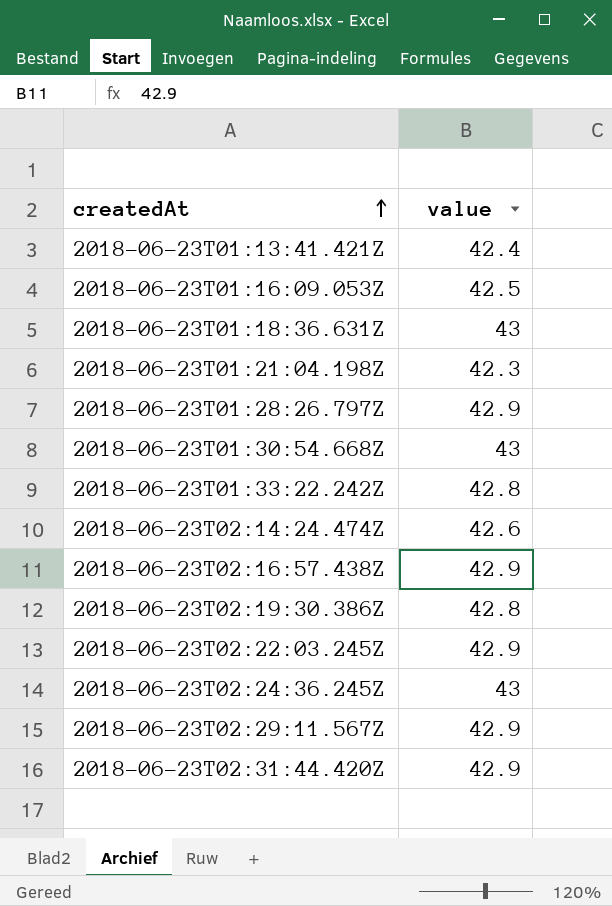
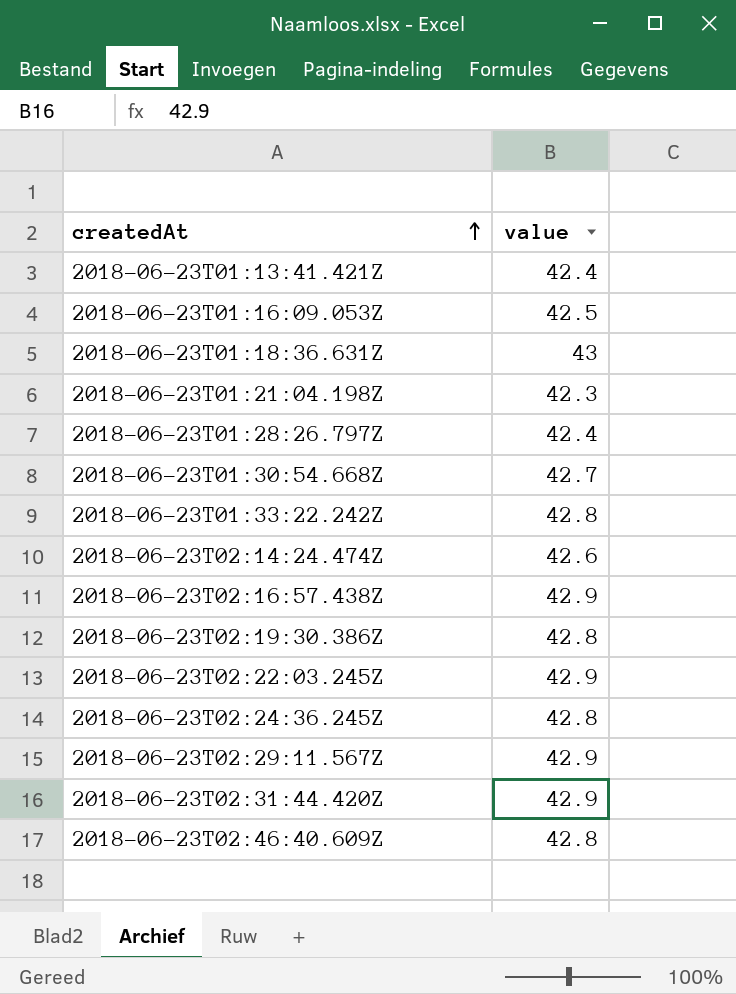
2018-06-23T01:28:26.797Z | value: 42.9 -> 42.4
2018-06-23T01:30:54.668Z | value: 43 -> 42.7
2018-06-23T02:24:36.245Z | value: 43 -> 42.8
row 2018-06-23T02:46:40.609Z: none -> 42.8

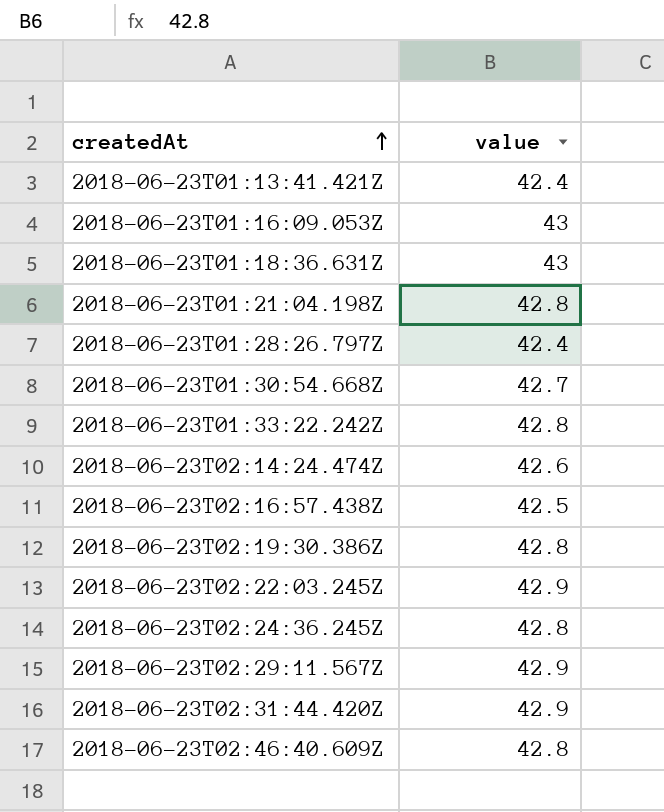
2018-06-23T01:16:09.053Z | value: 42.5 -> 43
2018-06-23T01:21:04.198Z | value: 42.3 -> 42.8
2018-06-23T02:16:57.438Z | value: 42.9 -> 42.5

